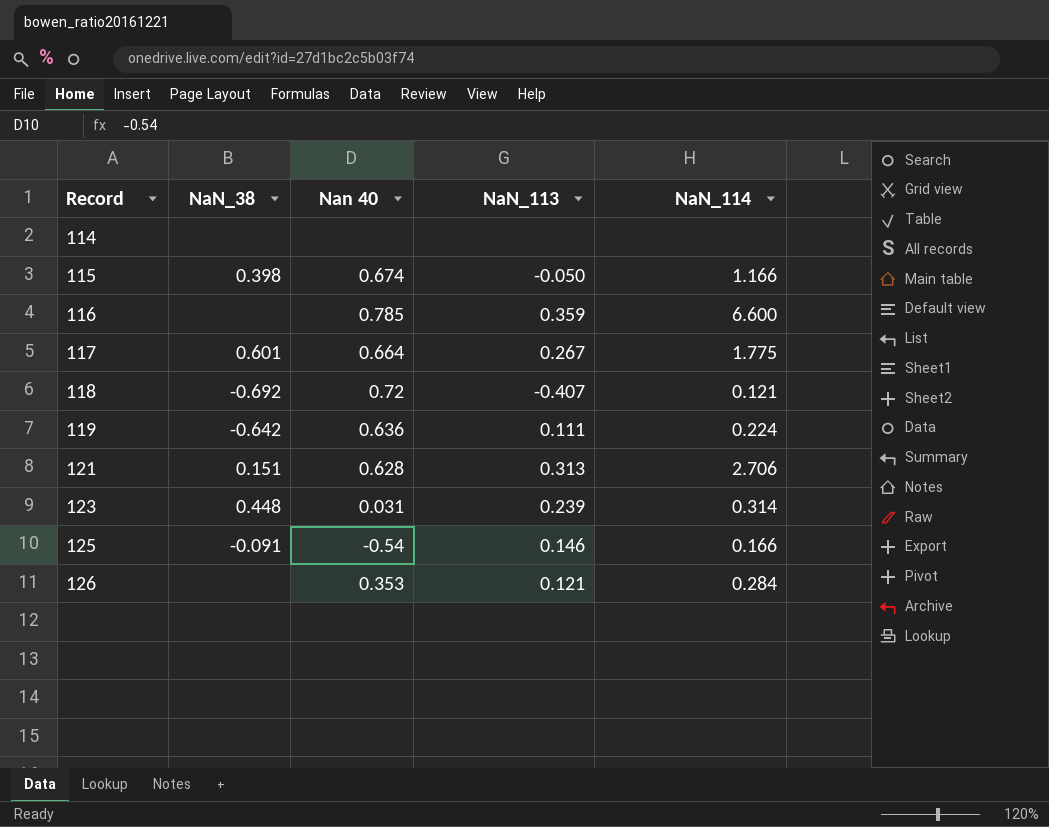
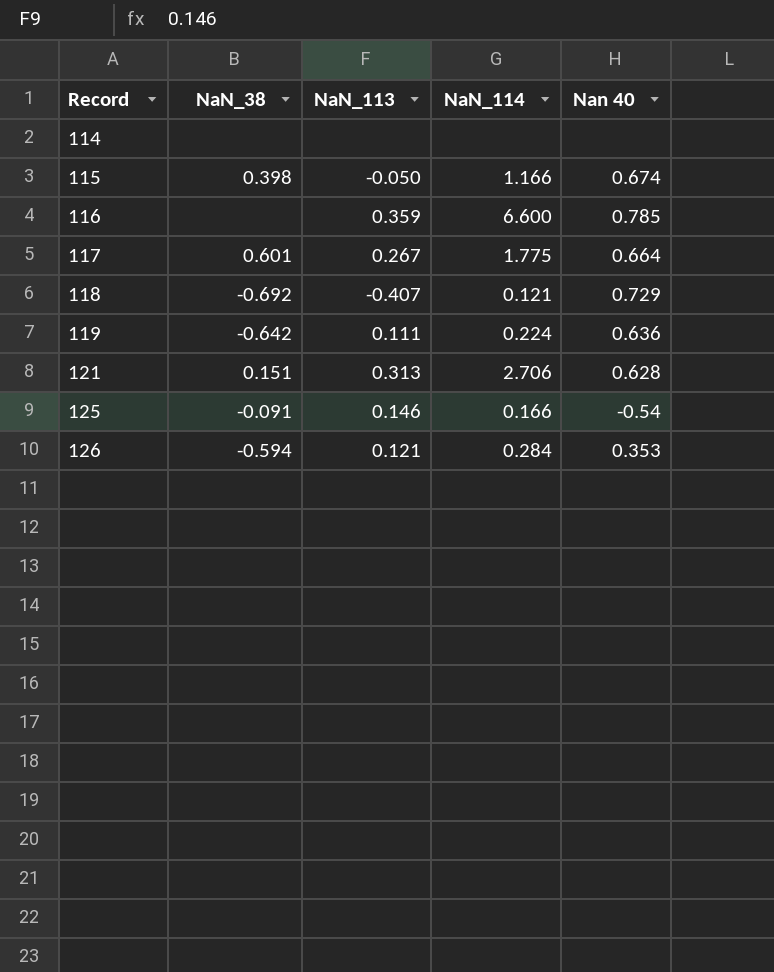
column Nan 40 | position: 3 -> 5
row 123: 0.448 | 0.031 | 0.239 | 0.314 -> none
118 | Nan 40: 0.72 -> 0.729
126 | NaN_38: none -> -0.594

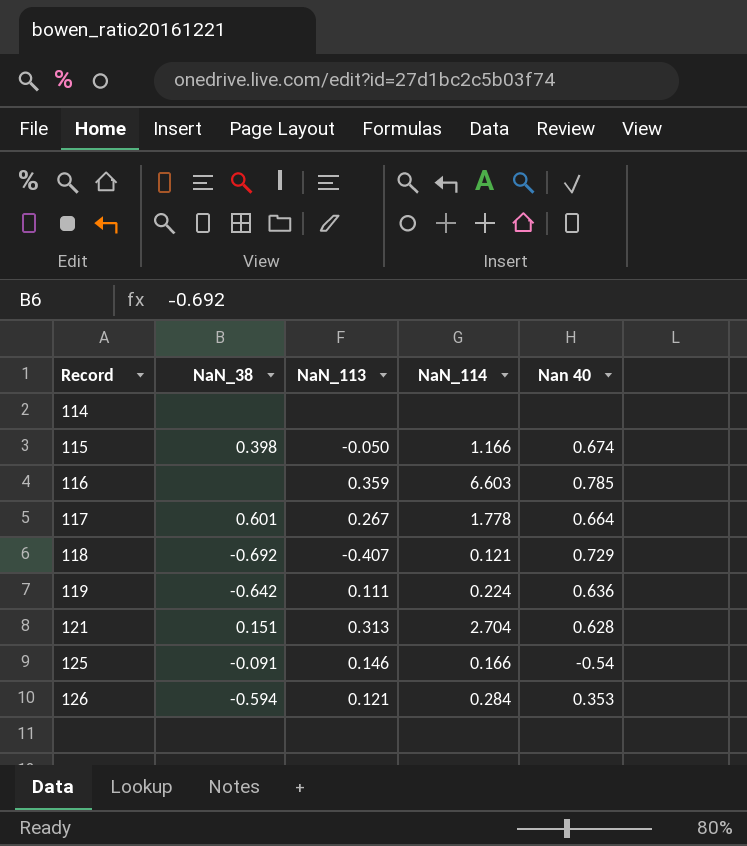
116 | NaN_114: 6.600 -> 6.603
117 | NaN_114: 1.775 -> 1.778
121 | NaN_114: 2.706 -> 2.704

